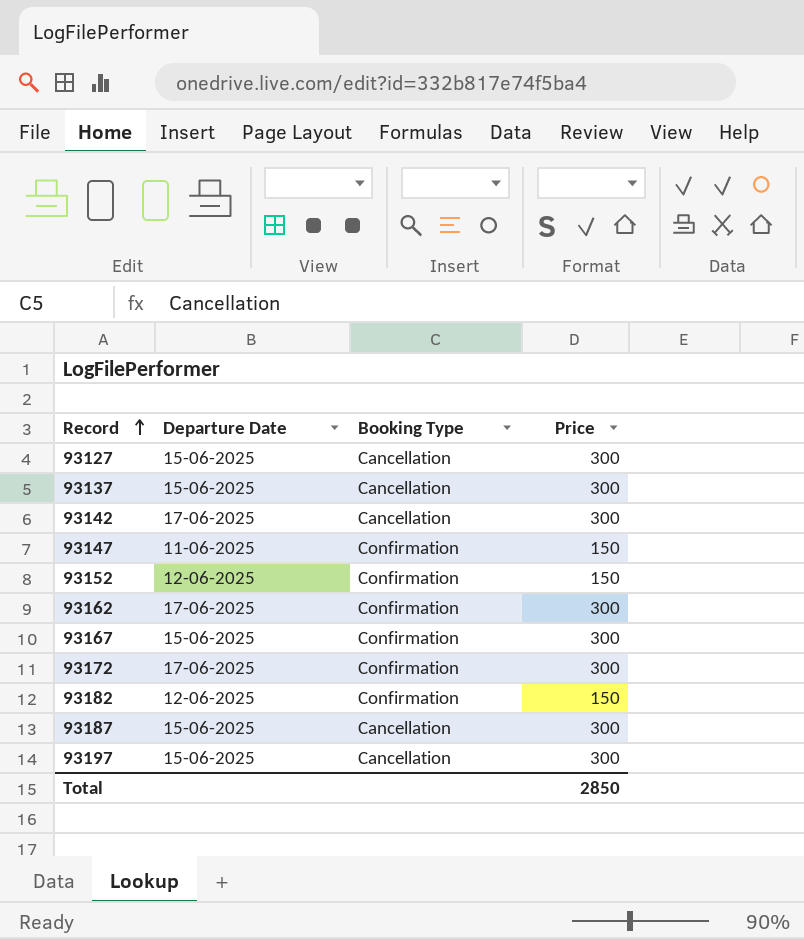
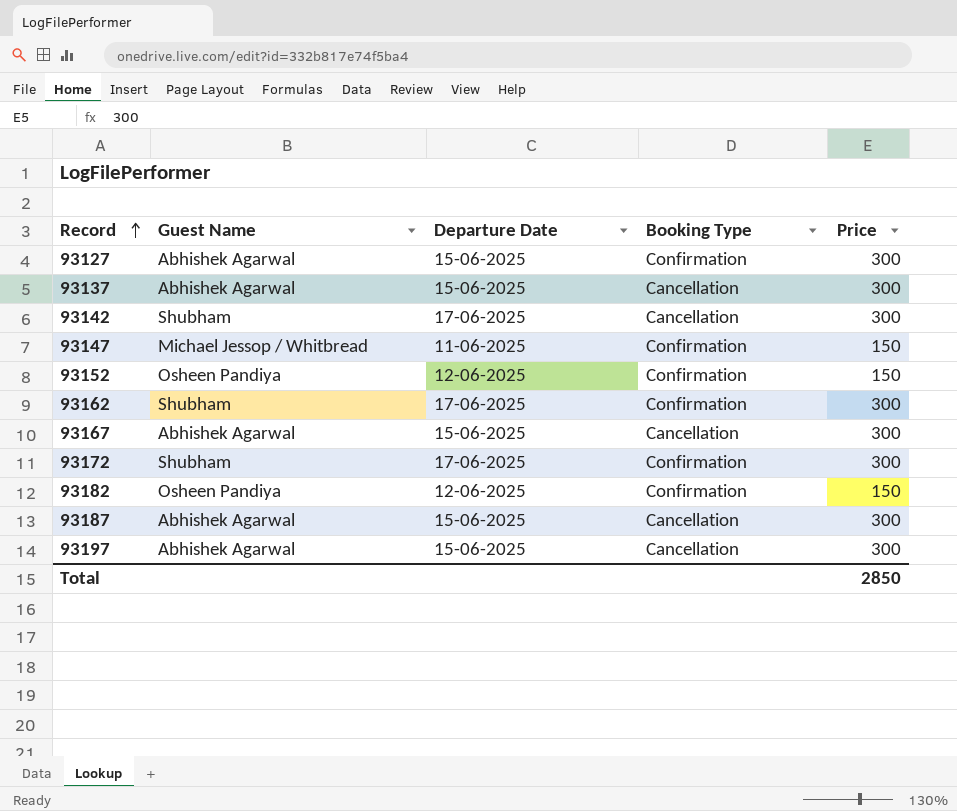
column Guest Name | position: none -> 2
93127 | Booking Type: Cancellation -> Confirmation
93167 | Booking Type: Confirmation -> Cancellation

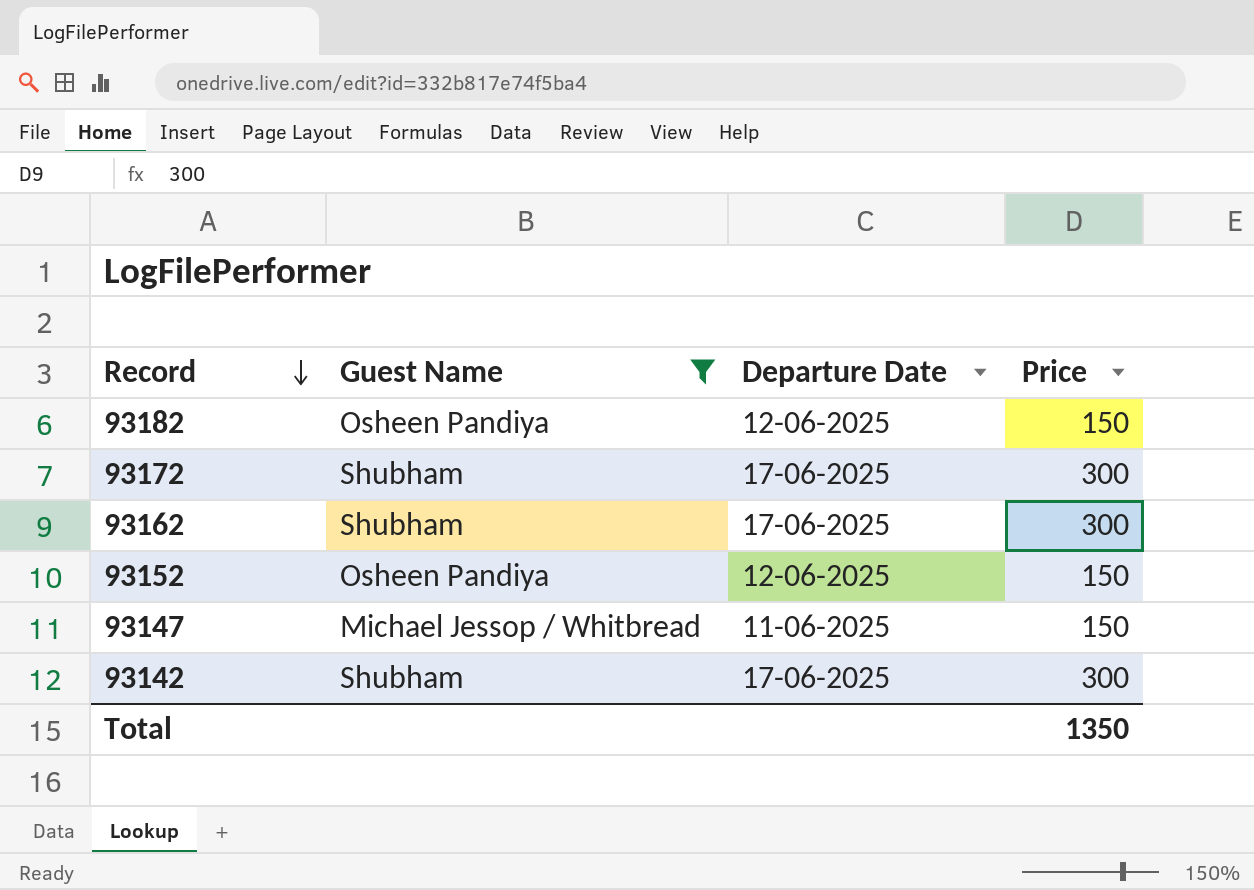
filter: none -> Guest Name != Abhishek Agarwal
row order: Record ascending -> Record descending
column Booking Type | position: 4 -> none
Total | Price: 2850 -> 1350

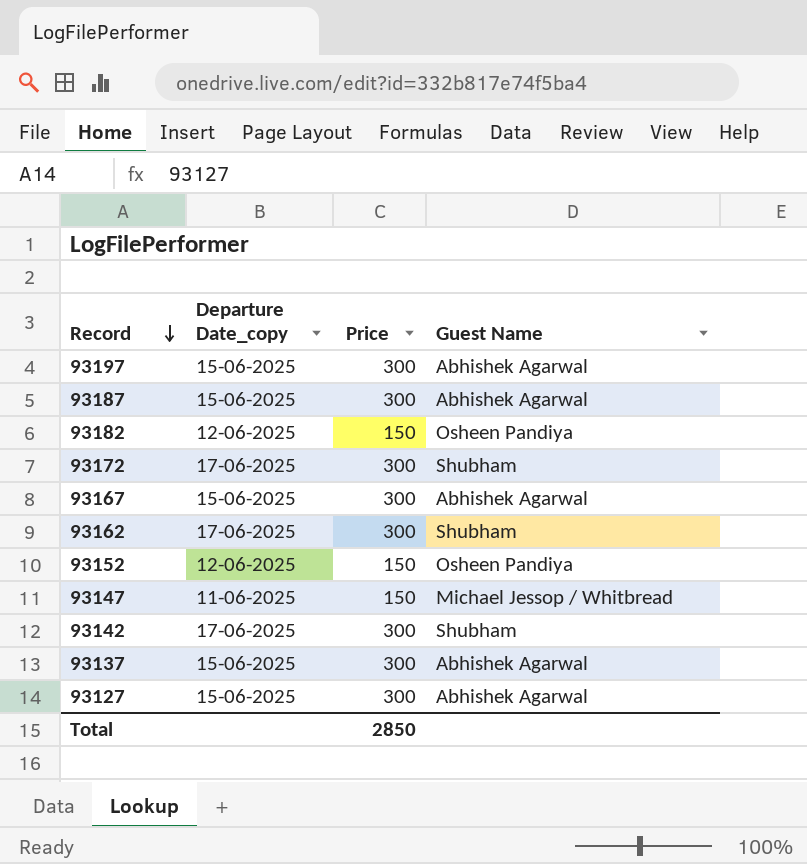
filter: Guest Name != Abhishek Agarwal -> none
column name: Departure Date -> Departure Date_copy
column Guest Name | position: 2 -> 4
Total | Price: 1350 -> 2850

